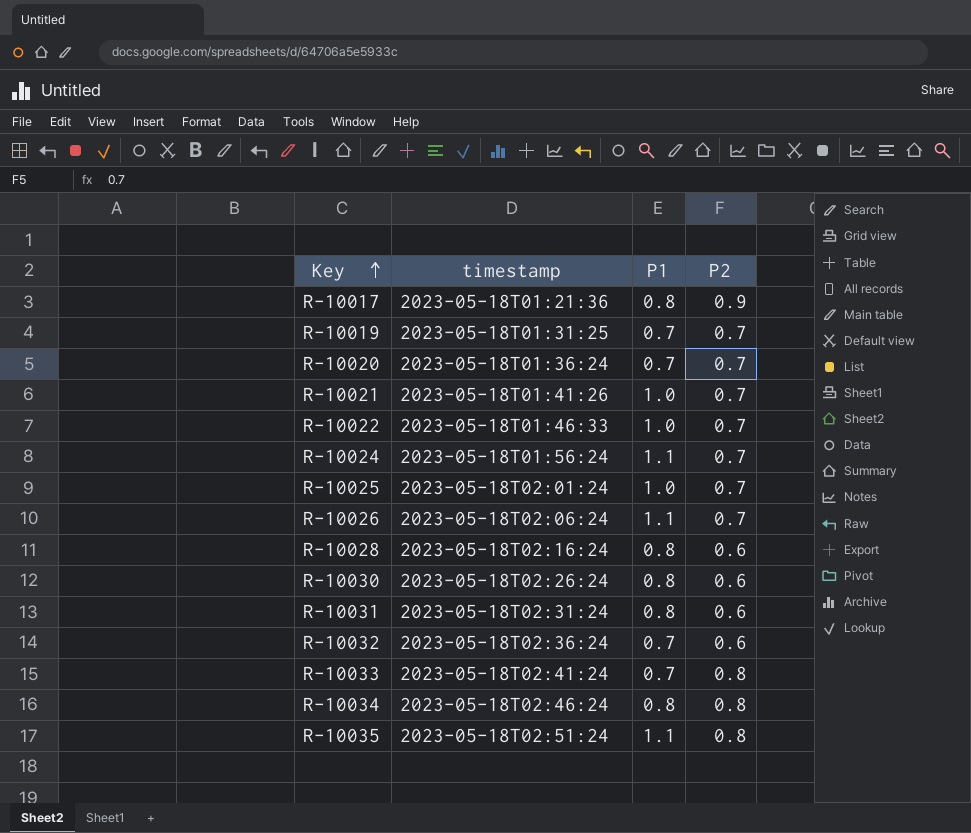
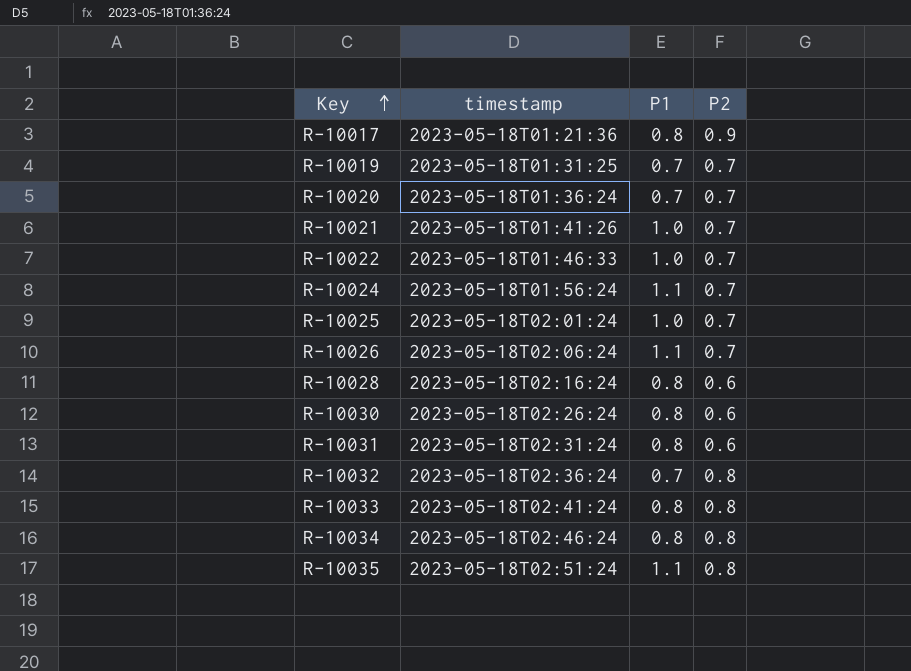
R-10032 | P2: 0.6 -> 0.8
R-10033 | P1: 0.7 -> 0.8

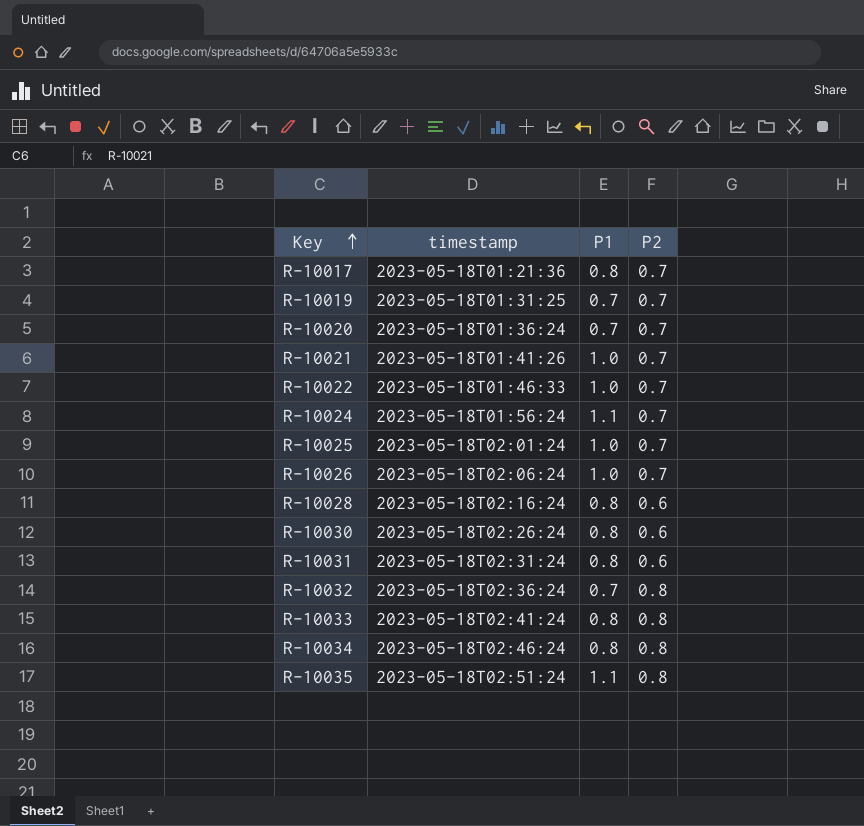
R-10017 | P2: 0.9 -> 0.7
R-10026 | P1: 1.1 -> 1.0

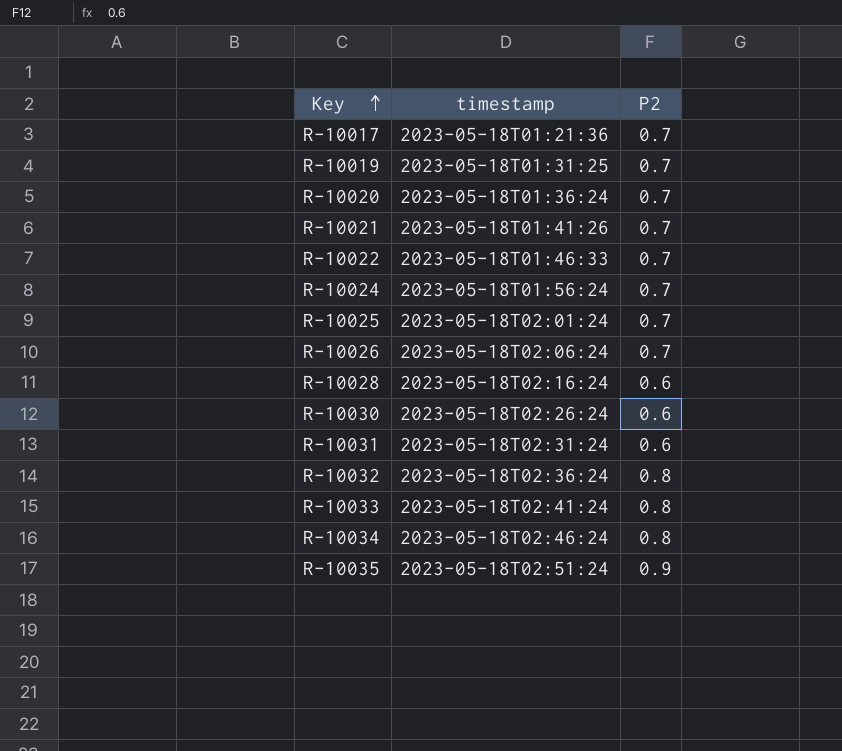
column P1 | position: 3 -> none
R-10035 | P2: 0.8 -> 0.9

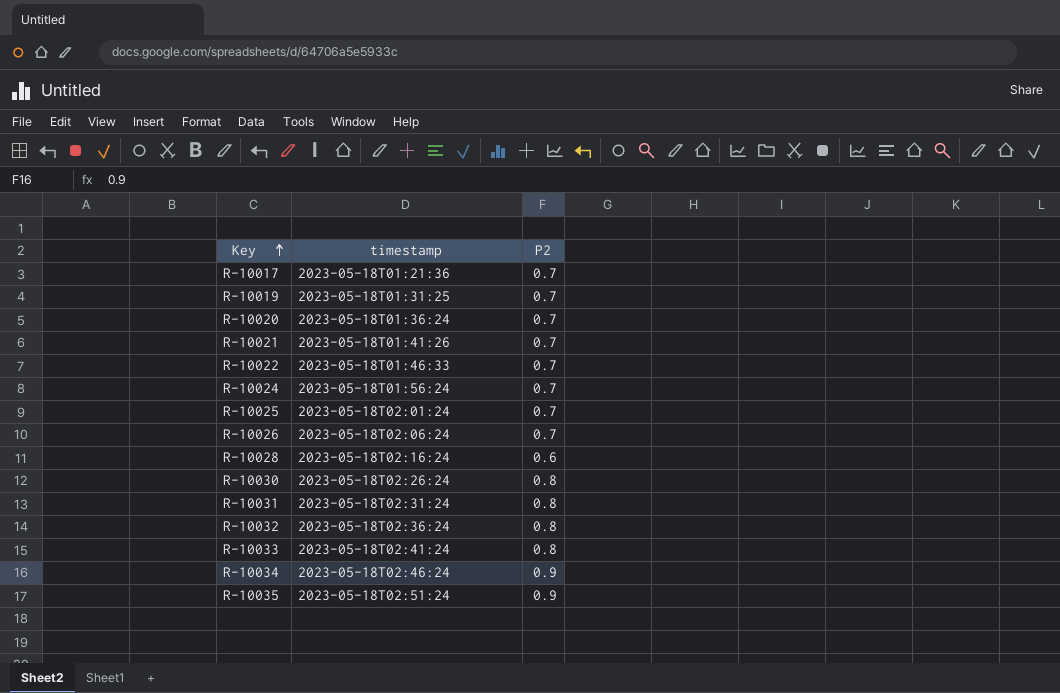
R-10030 | P2: 0.6 -> 0.8
R-10031 | P2: 0.6 -> 0.8
R-10034 | P2: 0.8 -> 0.9

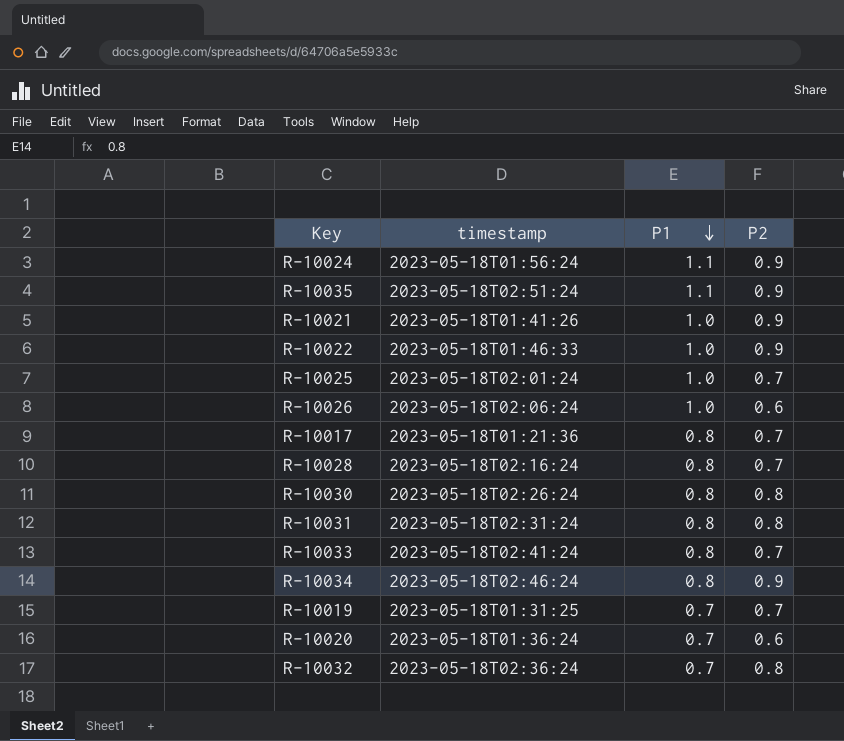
row order: Key ascending -> P1 descending
column P1 | position: none -> 3
R-10024 | P2: 0.7 -> 0.9
R-10021 | P2: 0.7 -> 0.9
R-10022 | P2: 0.7 -> 0.9
R-10026 | P2: 0.7 -> 0.6
R-10028 | P2: 0.6 -> 0.7
R-10033 | P2: 0.8 -> 0.7
R-10020 | P2: 0.7 -> 0.6

